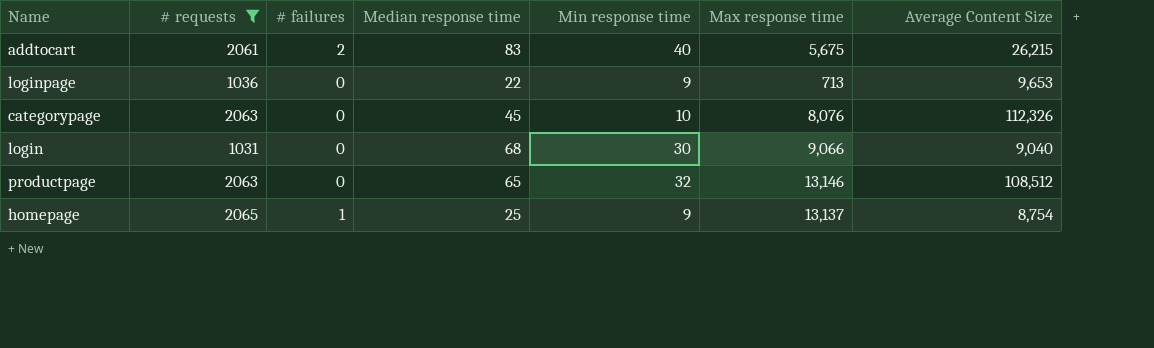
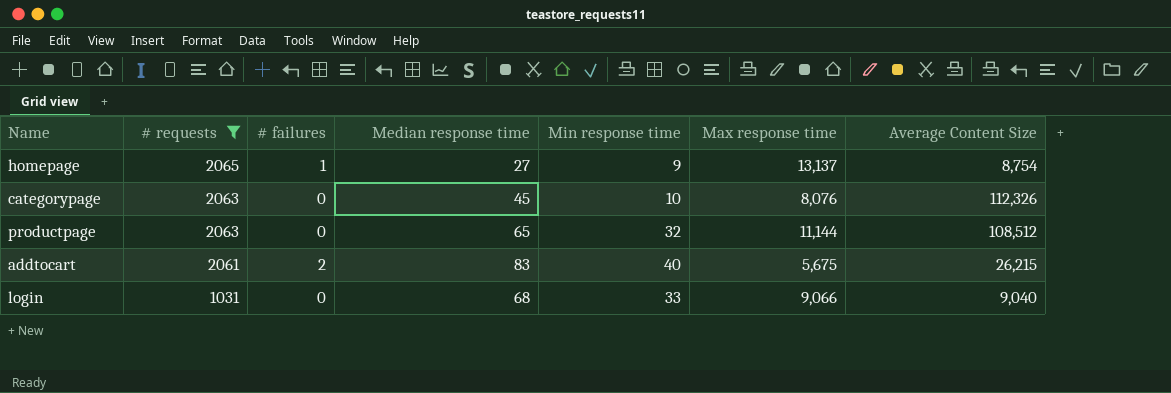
row order: none -> # requests descending
row loginpage: 1036 | 0 | 22 | 9 | 713 | 9,653 -> none
homepage | Median response time: 25 -> 27
productpage | Max response time: 13,146 -> 11,144
login | Min response time: 30 -> 33

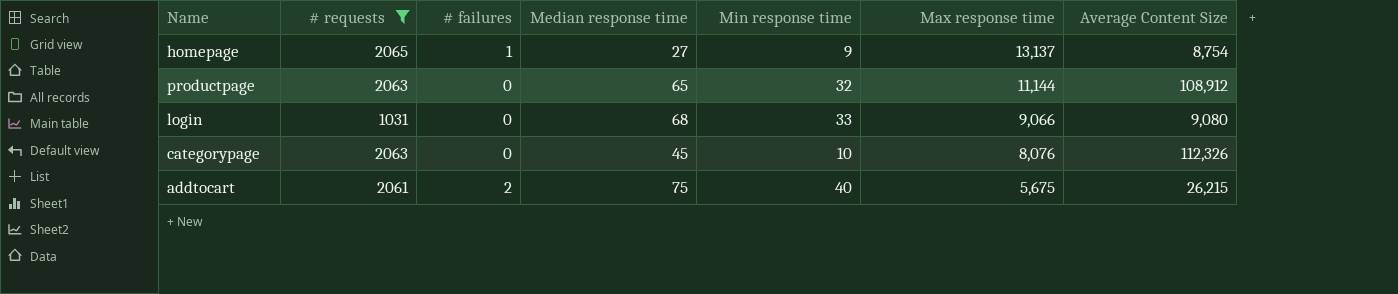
row order: # requests descending -> Max response time descending
productpage | Average Content Size: 108,512 -> 108,912
login | Average Content Size: 9,040 -> 9,080
addtocart | Median response time: 83 -> 75

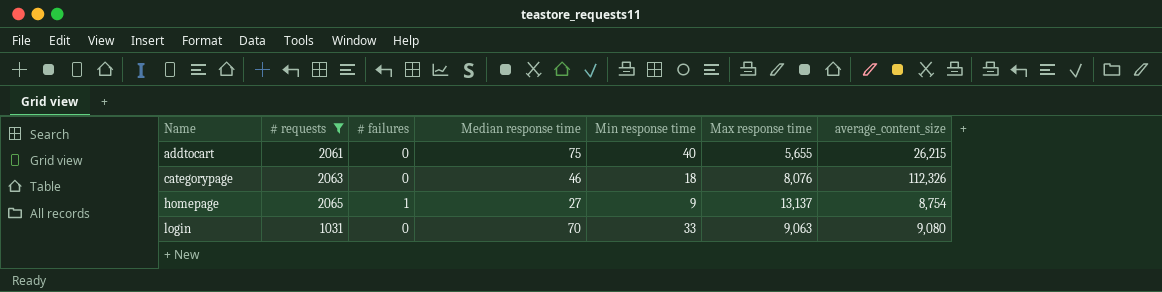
row order: Max response time descending -> Name ascending
column name: Average Content Size -> average_content_size
row productpage: 2063 | 0 | 65 | 32 | 11,144 | 108,912 -> none
addtocart | # failures: 2 -> 0
addtocart | Max response time: 5,675 -> 5,655
categorypage | Median response time: 45 -> 46
categorypage | Min response time: 10 -> 18
login | Median response time: 68 -> 70
login | Max response time: 9,066 -> 9,063

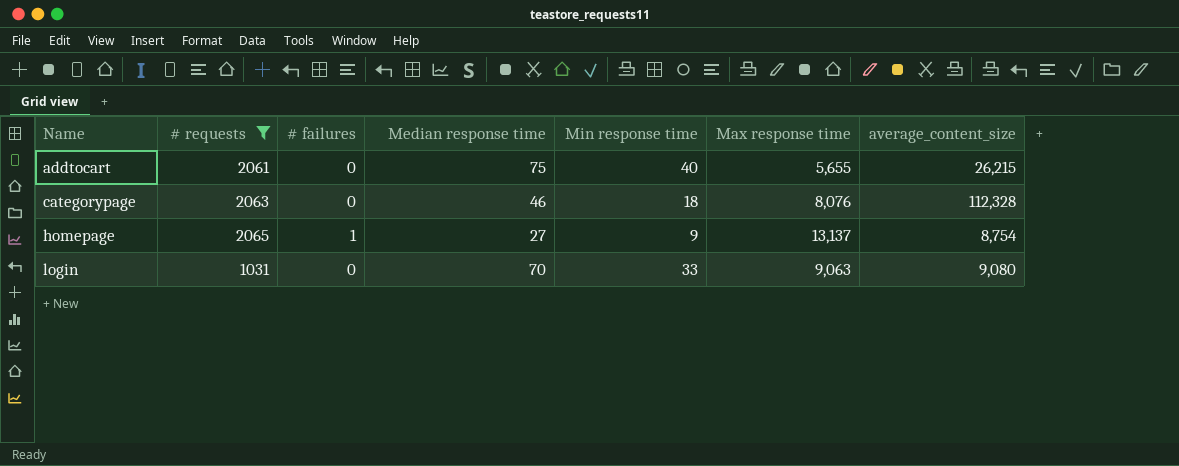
categorypage | average_content_size: 112,326 -> 112,328

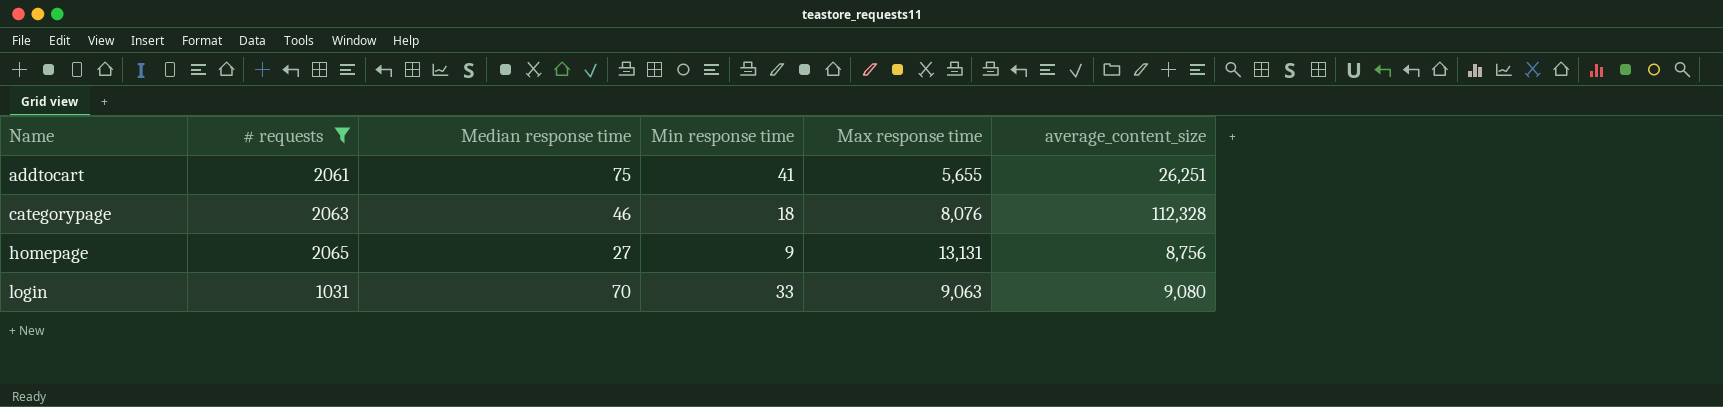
column # failures | position: 3 -> none
addtocart | Min response time: 40 -> 41
addtocart | average_content_size: 26,215 -> 26,251
homepage | Max response time: 13,137 -> 13,131
homepage | average_content_size: 8,754 -> 8,756

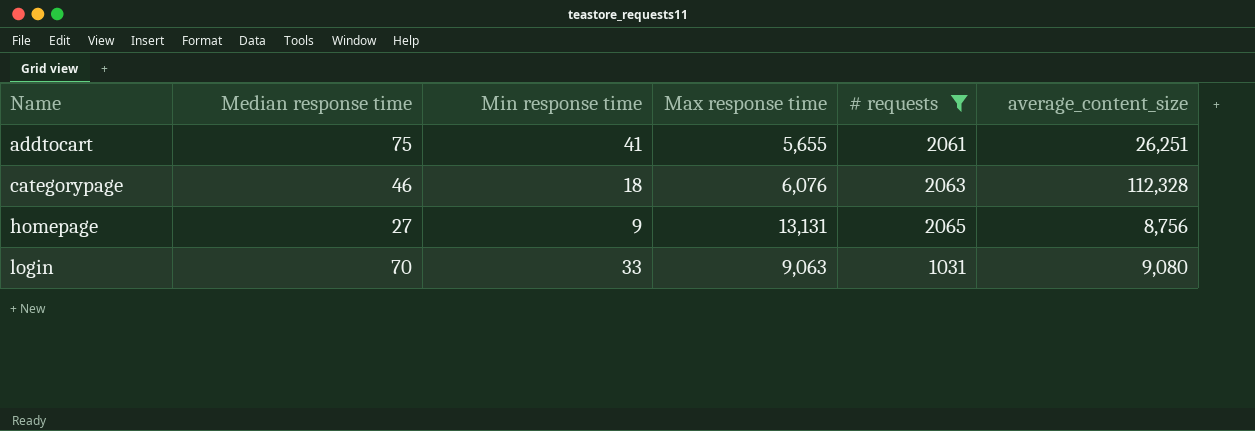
column # requests | position: 2 -> 5
categorypage | Max response time: 8,076 -> 6,076

